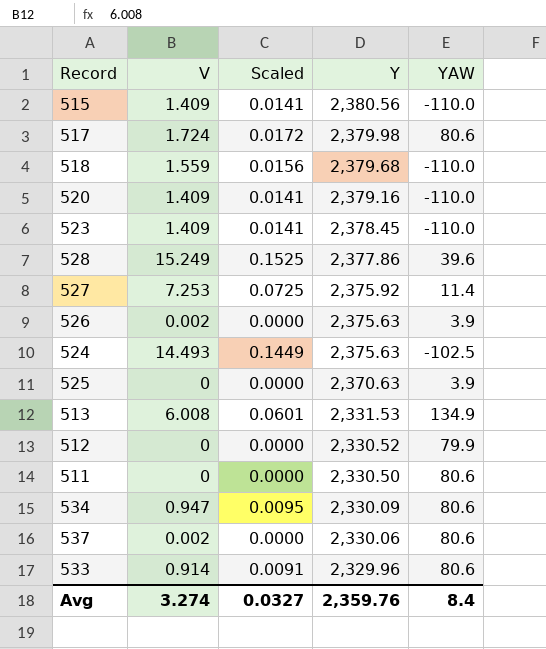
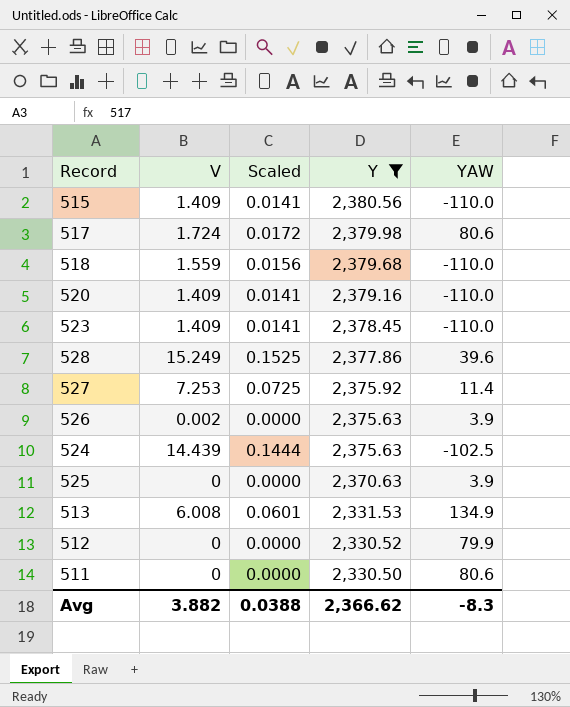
filter: none -> Y >= 2,330.50
524 | V: 14.493 -> 14.439
524 | Scaled: 0.1449 -> 0.1444
Avg | V: 3.274 -> 3.882
Avg | Scaled: 0.0327 -> 0.0388
Avg | Y: 2,359.76 -> 2,366.62
Avg | YAW: 8.4 -> -8.3

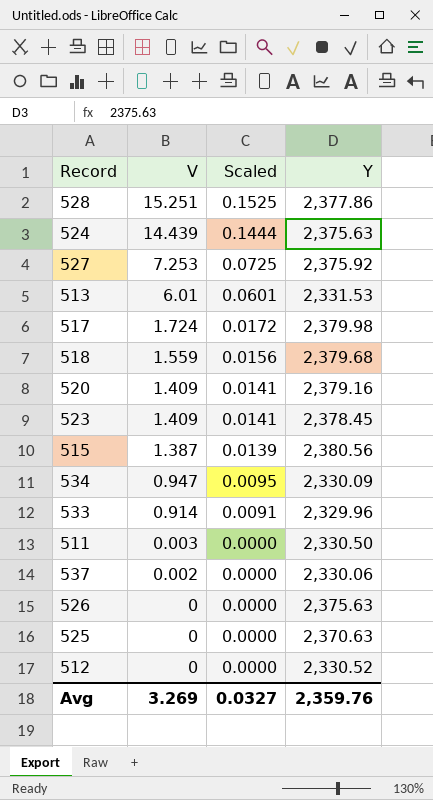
filter: Y >= 2,330.50 -> none
row order: Y descending -> V descending
column YAW | position: 5 -> none
528 | V: 15.249 -> 15.251
513 | V: 6.008 -> 6.01
515 | V: 1.409 -> 1.387
515 | Scaled: 0.0141 -> 0.0139
511 | V: 0 -> 0.003
526 | V: 0.002 -> 0
Avg | V: 3.882 -> 3.269
Avg | Scaled: 0.0388 -> 0.0327
Avg | Y: 2,366.62 -> 2,359.76

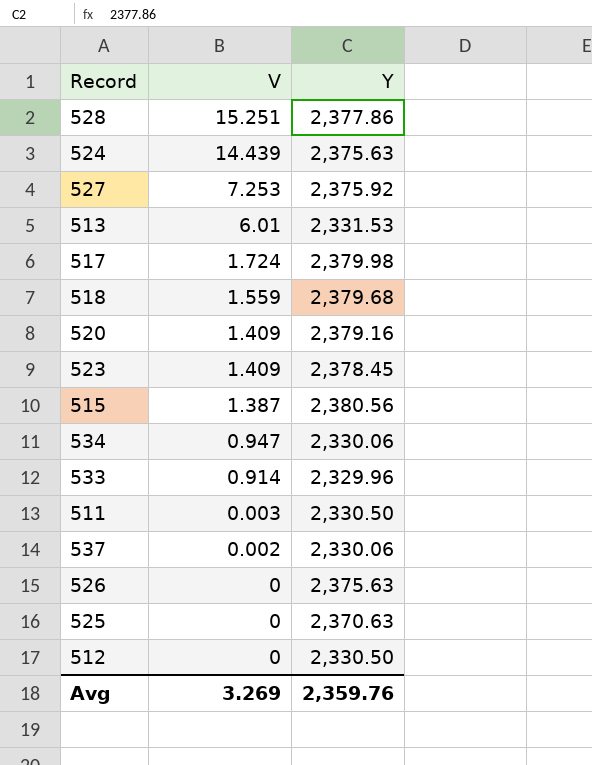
column Scaled | formula: [V] * 0.01 -> none
534 | Y: 2,330.09 -> 2,330.06
512 | Y: 2,330.52 -> 2,330.50

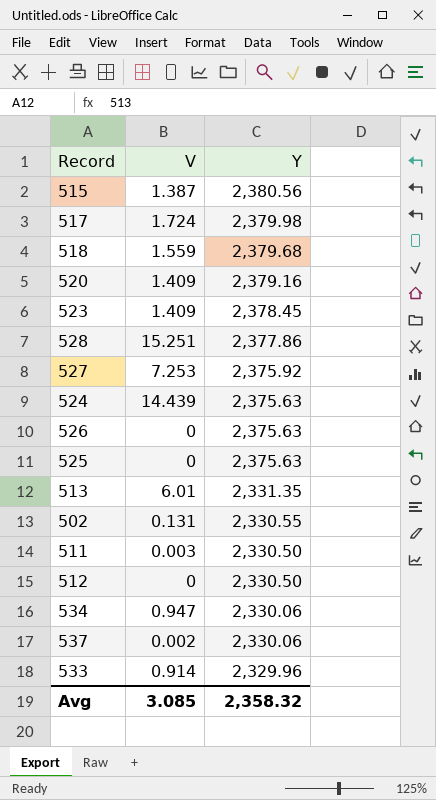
row order: V descending -> Y descending
525 | Y: 2,370.63 -> 2,375.63
513 | Y: 2,331.53 -> 2,331.35
row 502: none -> 0.131 | 2,330.55
Avg | V: 3.269 -> 3.085
Avg | Y: 2,359.76 -> 2,358.32

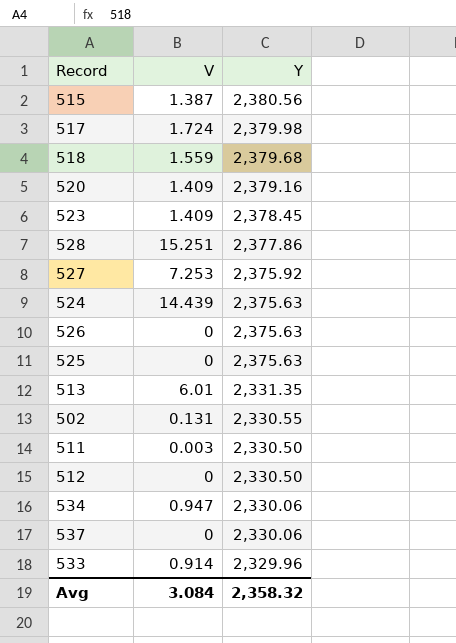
537 | V: 0.002 -> 0
Avg | V: 3.085 -> 3.084

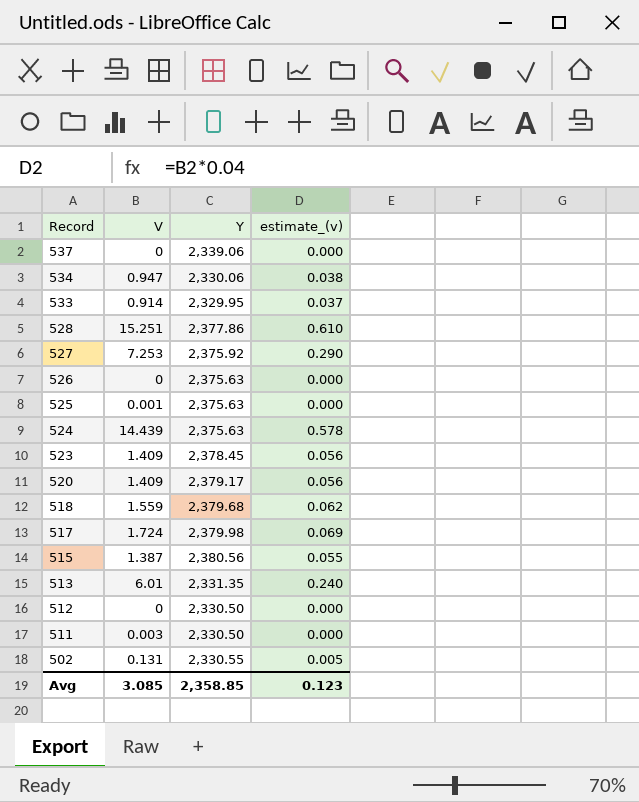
row order: Y descending -> Record descending
column estimate_(v) | formula: none -> [V] * 0.04
537 | Y: 2,330.06 -> 2,339.06
533 | Y: 2,329.96 -> 2,329.95
525 | V: 0 -> 0.001
520 | Y: 2,379.16 -> 2,379.17
Avg | V: 3.084 -> 3.085
Avg | Y: 2,358.32 -> 2,358.85

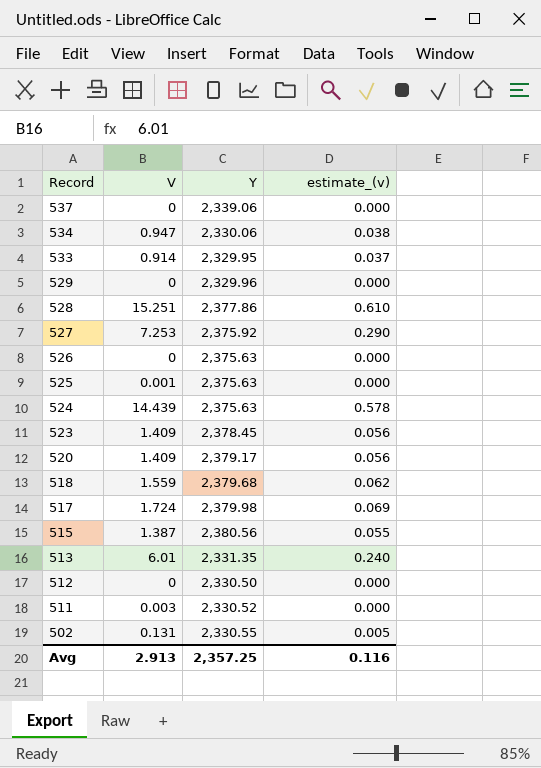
row 529: none -> 0 | 2,329.96 | 0.000
511 | Y: 2,330.50 -> 2,330.52
Avg | V: 3.085 -> 2.913
Avg | Y: 2,358.85 -> 2,357.25
Avg | estimate_(v): 0.123 -> 0.116

